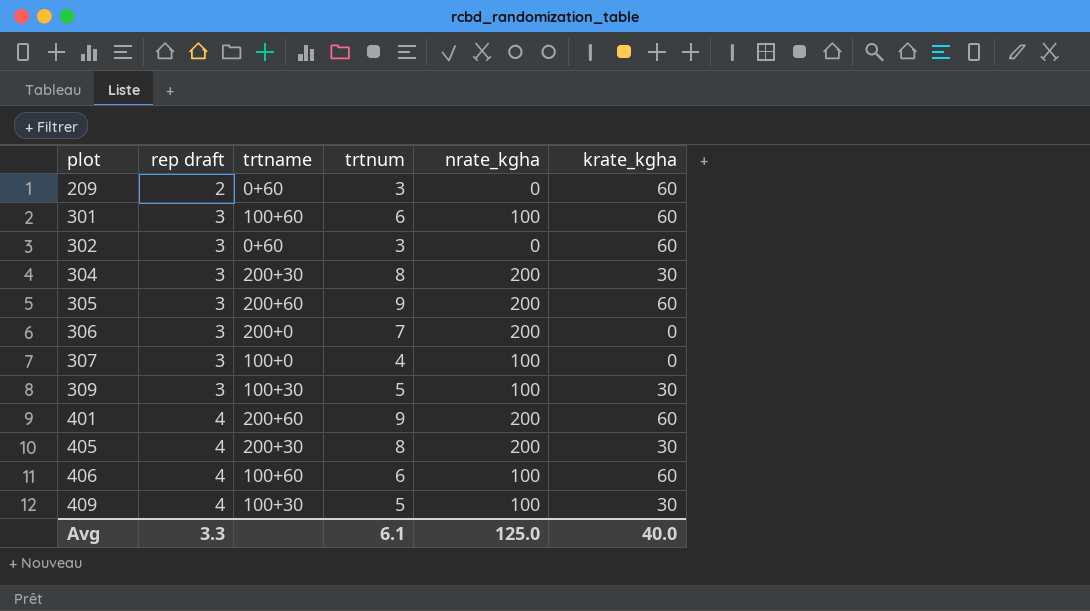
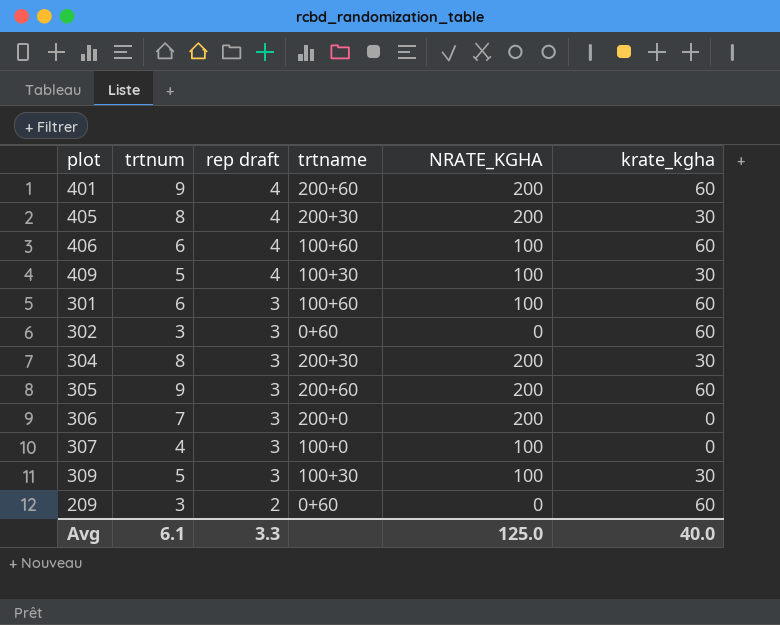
row order: plot ascending -> rep draft descending
column trtnum | position: 4 -> 2
column name: nrate_kgha -> NRATE_KGHA

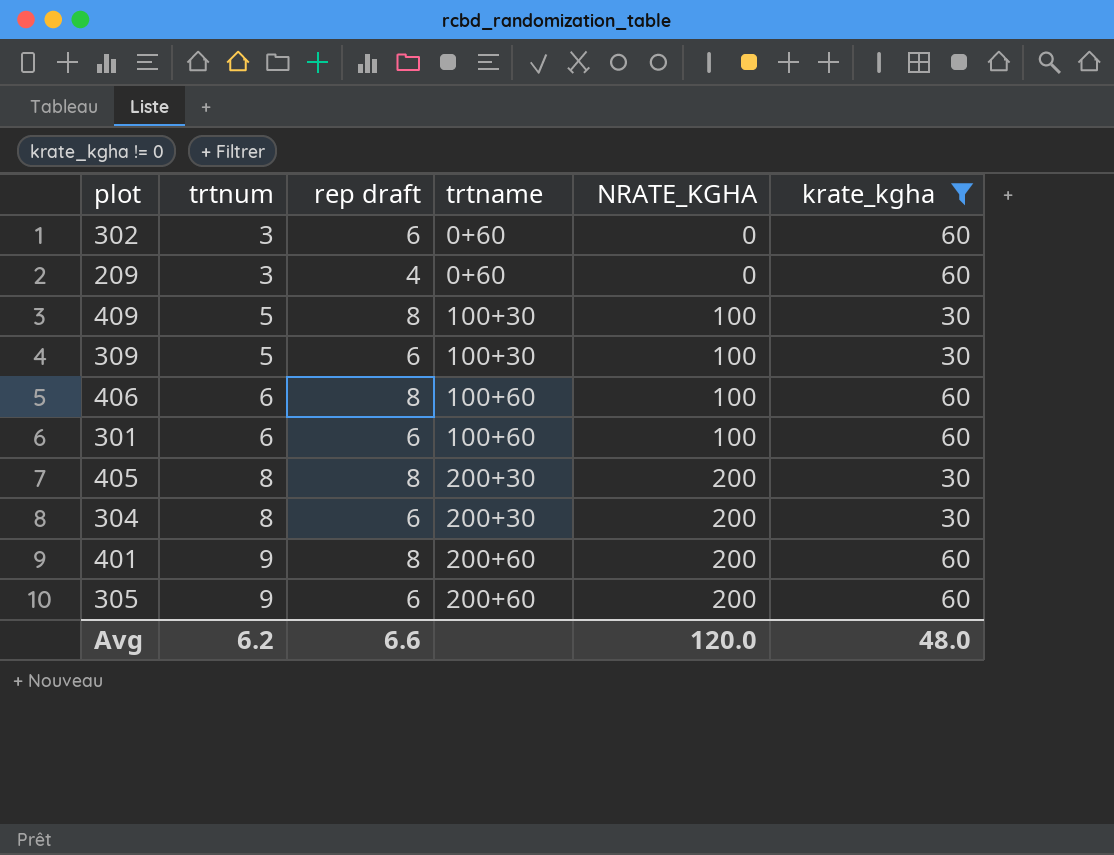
filter: none -> krate_kgha != 0
row order: rep draft descending -> trtnum ascending
302 | rep draft: 3 -> 6
209 | rep draft: 2 -> 4
409 | rep draft: 4 -> 8
309 | rep draft: 3 -> 6
406 | rep draft: 4 -> 8
301 | rep draft: 3 -> 6
405 | rep draft: 4 -> 8
304 | rep draft: 3 -> 6
401 | rep draft: 4 -> 8
305 | rep draft: 3 -> 6
Avg | trtnum: 6.1 -> 6.2
Avg | rep draft: 3.3 -> 6.6
Avg | NRATE_KGHA: 125.0 -> 120.0
Avg | krate_kgha: 40.0 -> 48.0

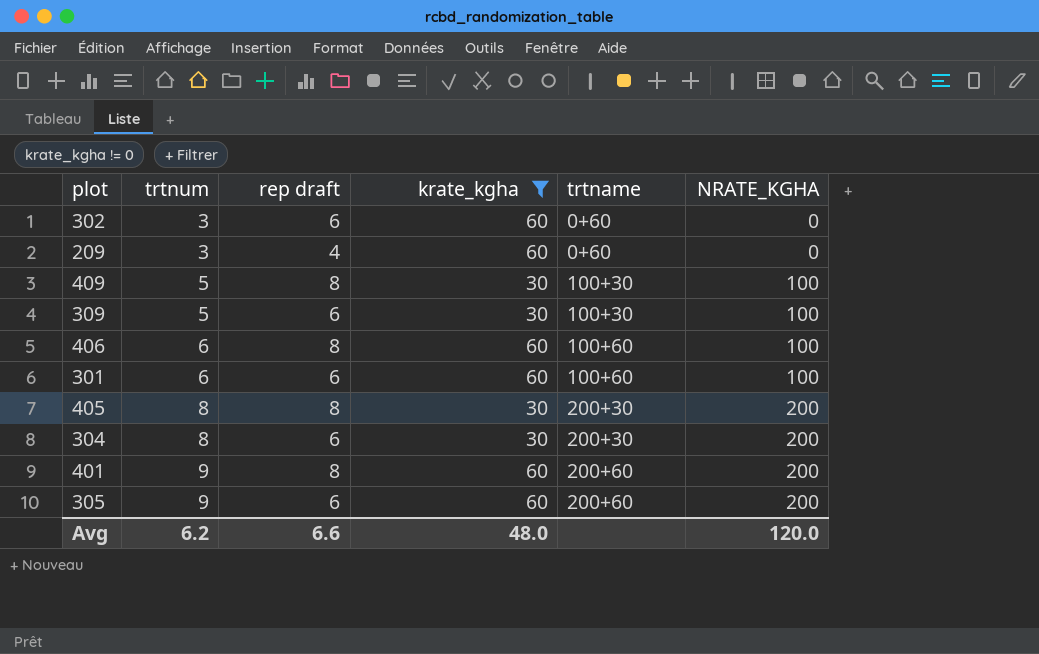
column krate_kgha | position: 6 -> 4

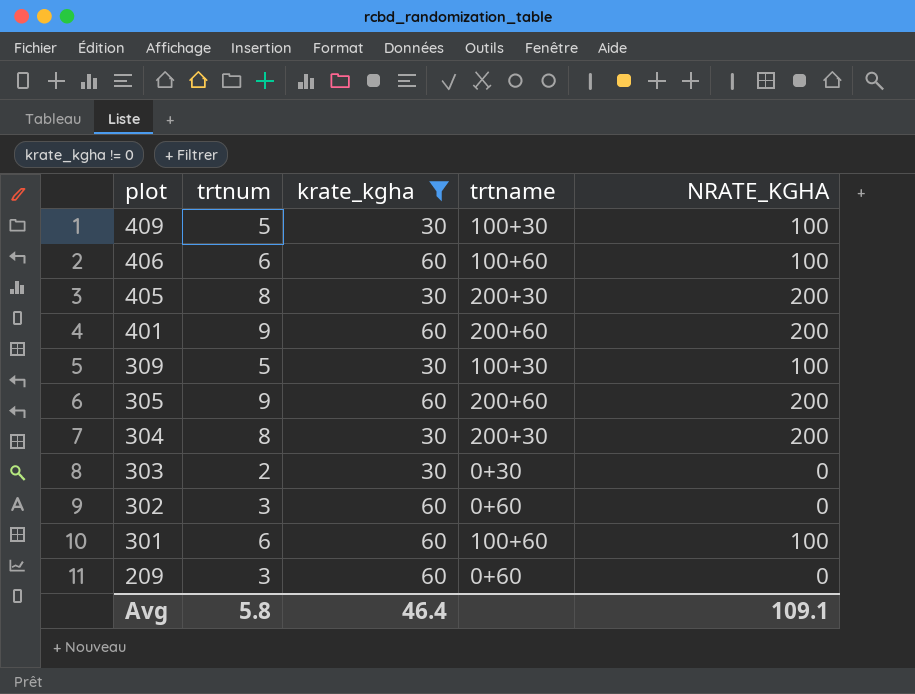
row order: trtnum ascending -> plot descending
column rep draft | position: 3 -> none
row 303: none -> 2 | 30 | 0+30 | 0
Avg | trtnum: 6.2 -> 5.8
Avg | krate_kgha: 48.0 -> 46.4
Avg | NRATE_KGHA: 120.0 -> 109.1

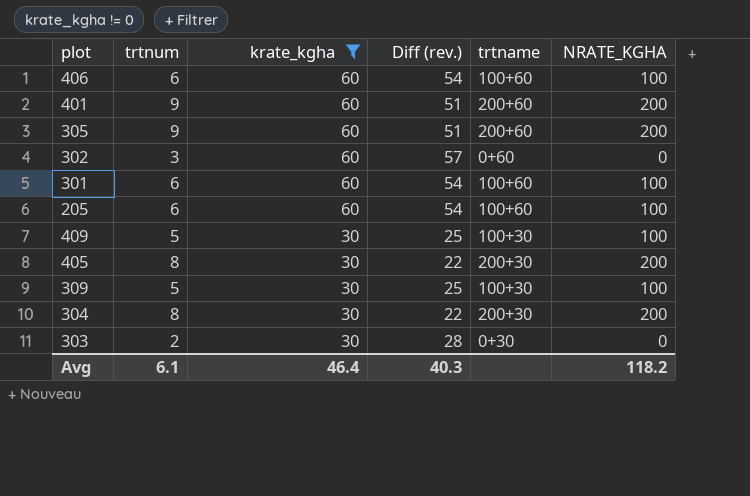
row order: plot descending -> krate_kgha descending
column Diff (rev.) | formula: none -> [krate_kgha] - [trtnum]
row 209: 3 | 60 | 0+60 | 0 -> none
row 205: none -> 6 | 60 | 54 | 100+60 | 100
Avg | trtnum: 5.8 -> 6.1
Avg | NRATE_KGHA: 109.1 -> 118.2

